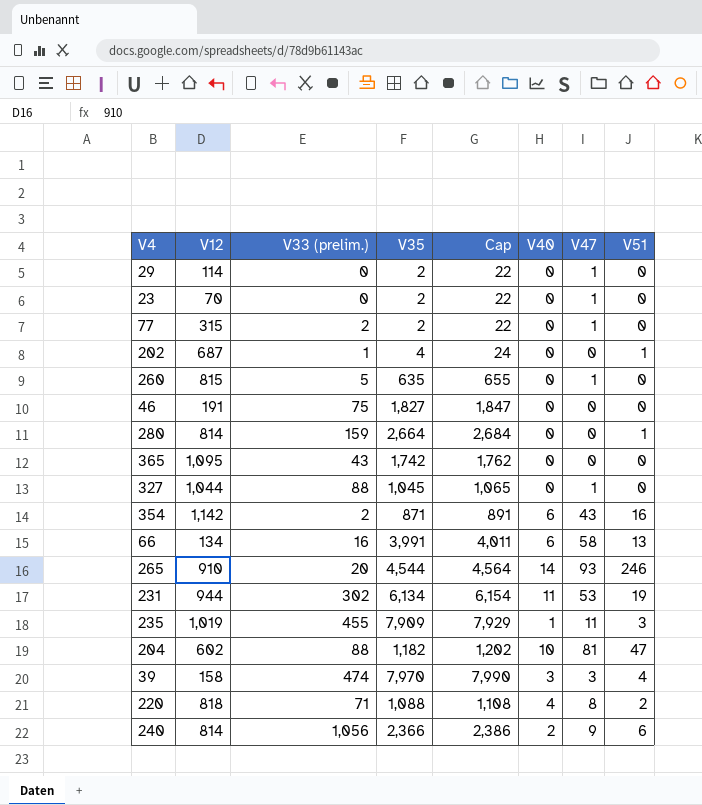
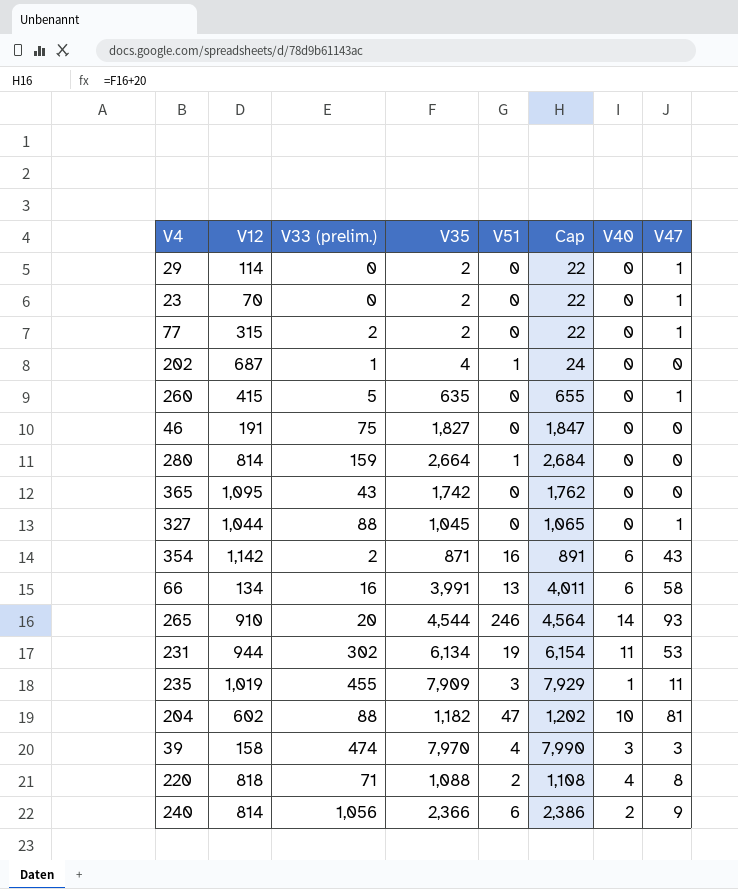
column V51 | position: 8 -> 5
260 | V12: 815 -> 415

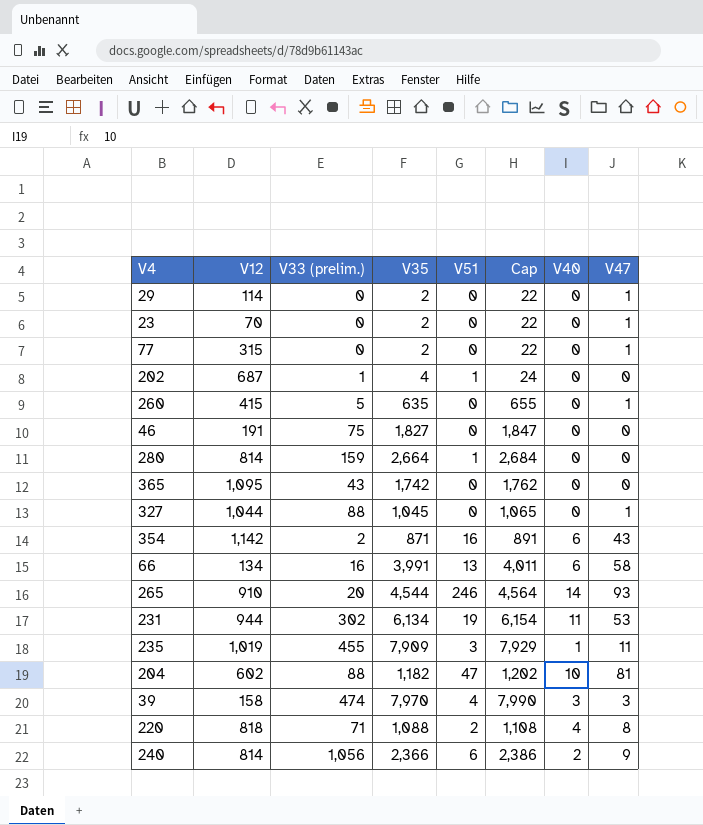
77 | V33 (prelim.): 2 -> 0

